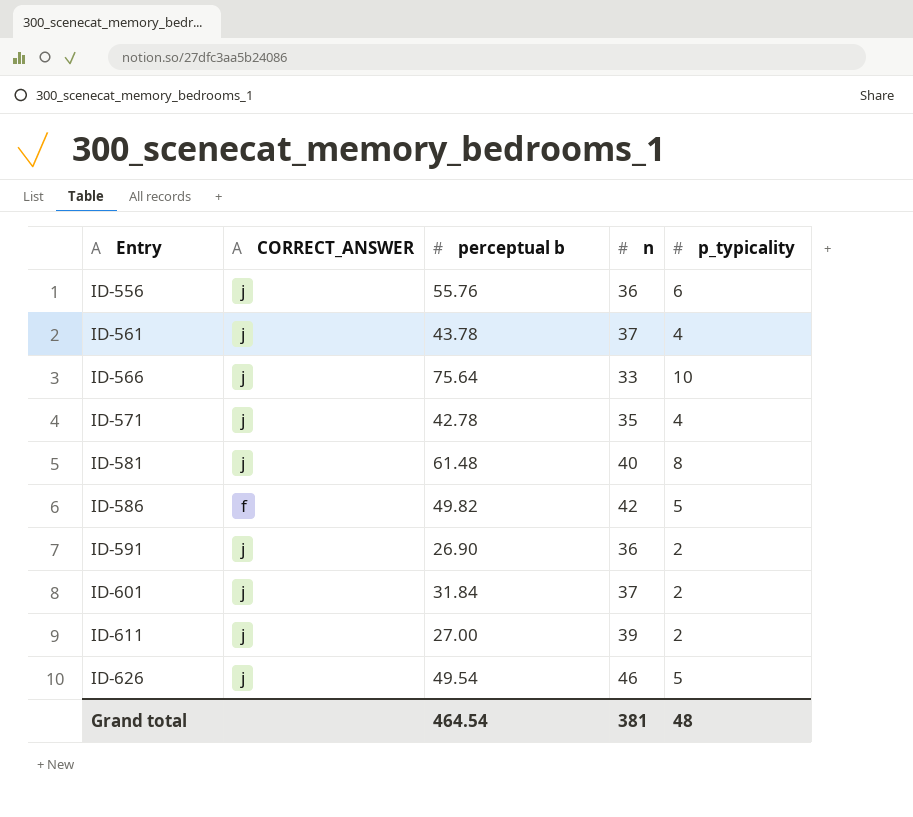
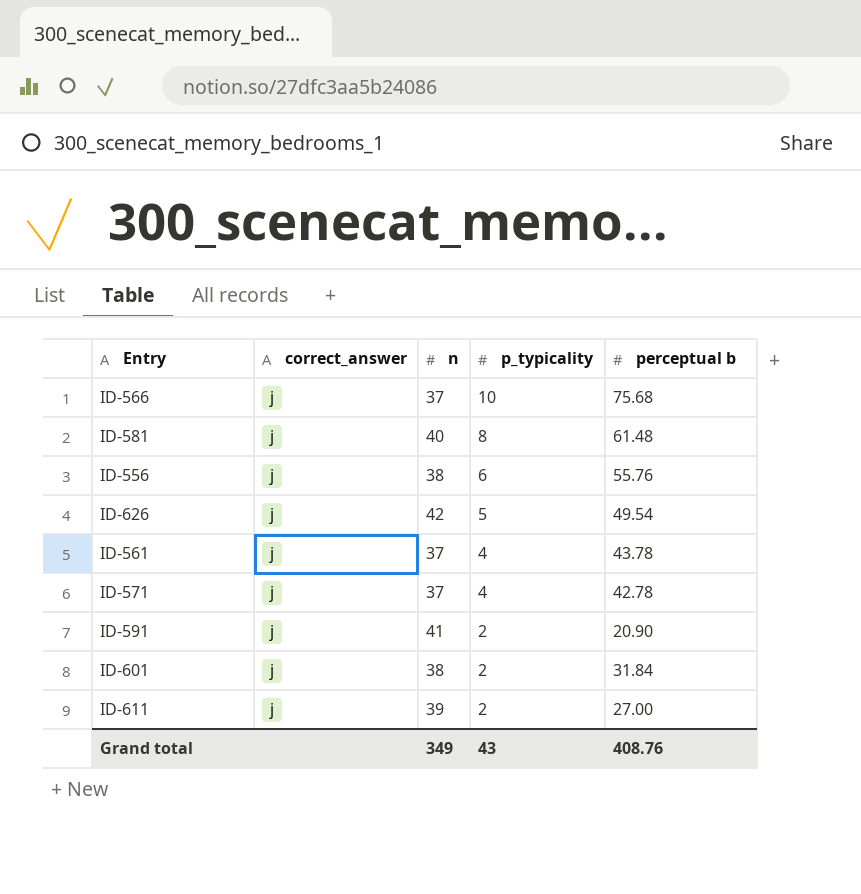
row order: Entry ascending -> p_typicality descending
column name: CORRECT_ANSWER -> correct_answer
column perceptual b | position: 3 -> 5
row ID-586: f | 49.82 | 42 | 5 -> none
ID-566 | n: 33 -> 37
ID-566 | perceptual b: 75.64 -> 75.68
ID-556 | n: 36 -> 38
ID-626 | n: 46 -> 42
ID-571 | n: 35 -> 37
ID-591 | n: 36 -> 41
ID-591 | perceptual b: 26.90 -> 20.90
ID-601 | n: 37 -> 38
Grand total | n: 381 -> 349
Grand total | p_typicality: 48 -> 43
Grand total | perceptual b: 464.54 -> 408.76

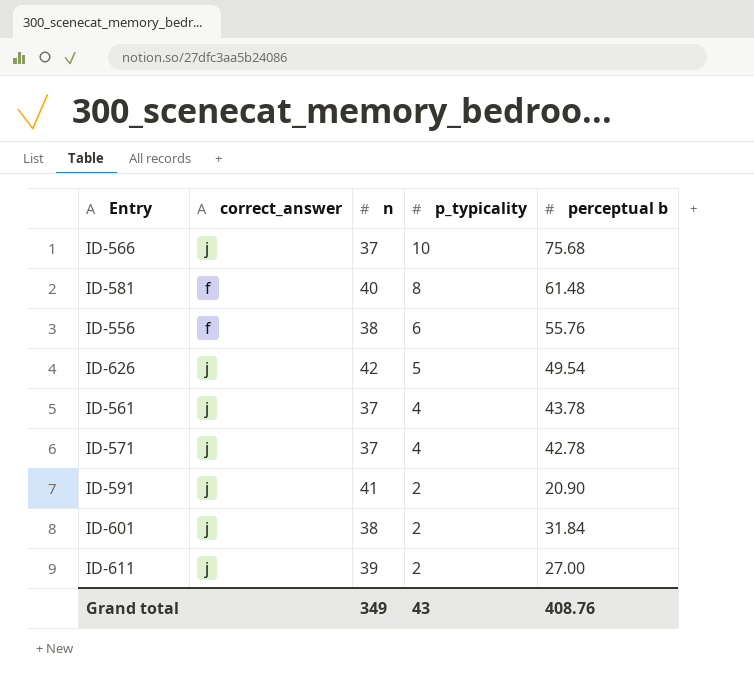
ID-581 | correct_answer: j -> f
ID-556 | correct_answer: j -> f

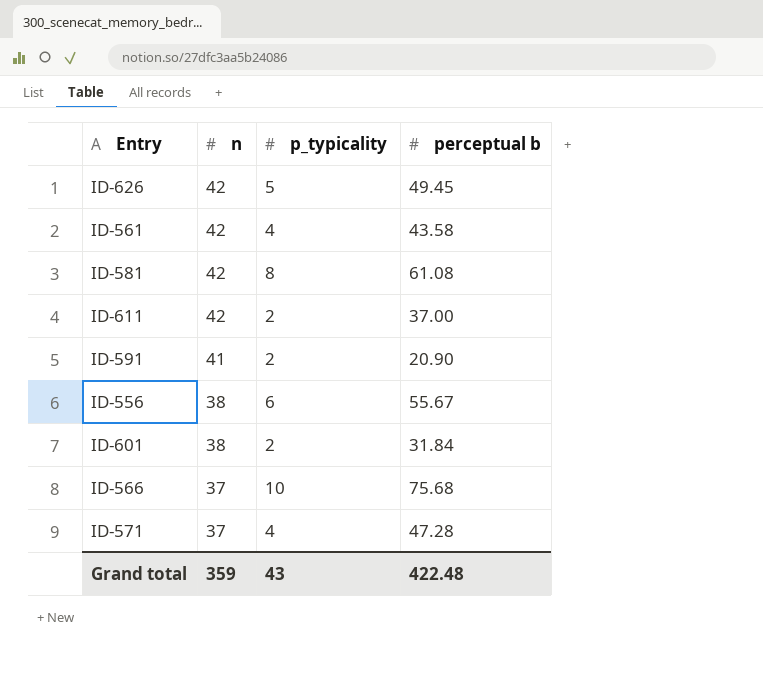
row order: p_typicality descending -> n descending
column correct_answer | position: 2 -> none
ID-626 | perceptual b: 49.54 -> 49.45
ID-561 | n: 37 -> 42
ID-561 | perceptual b: 43.78 -> 43.58
ID-581 | n: 40 -> 42
ID-581 | perceptual b: 61.48 -> 61.08
ID-611 | n: 39 -> 42
ID-611 | perceptual b: 27.00 -> 37.00
ID-556 | perceptual b: 55.76 -> 55.67
ID-571 | perceptual b: 42.78 -> 47.28
Grand total | n: 349 -> 359
Grand total | perceptual b: 408.76 -> 422.48

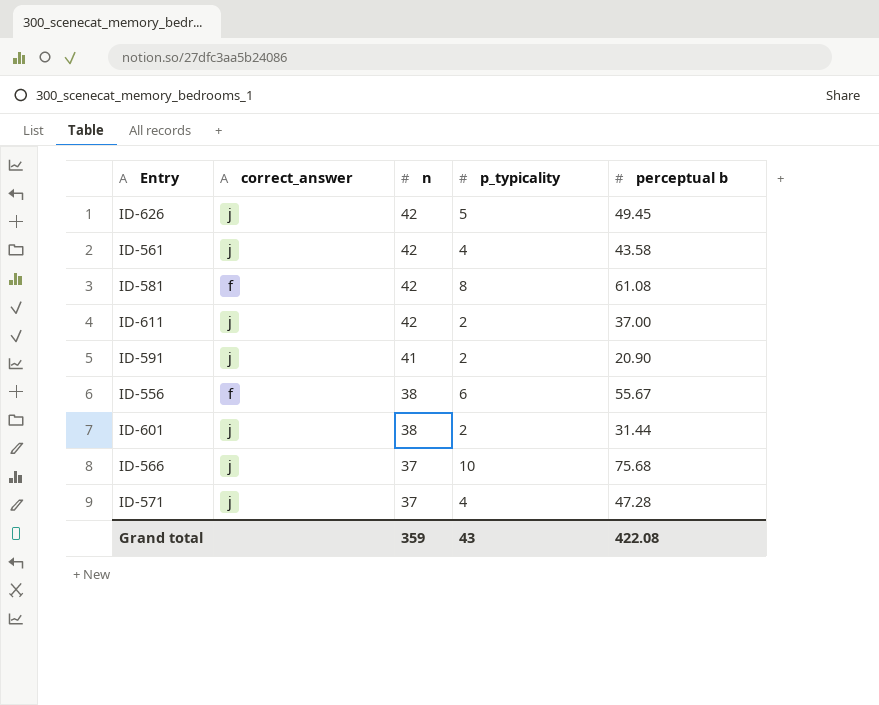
column correct_answer | position: none -> 2
ID-601 | perceptual b: 31.84 -> 31.44
Grand total | perceptual b: 422.48 -> 422.08

